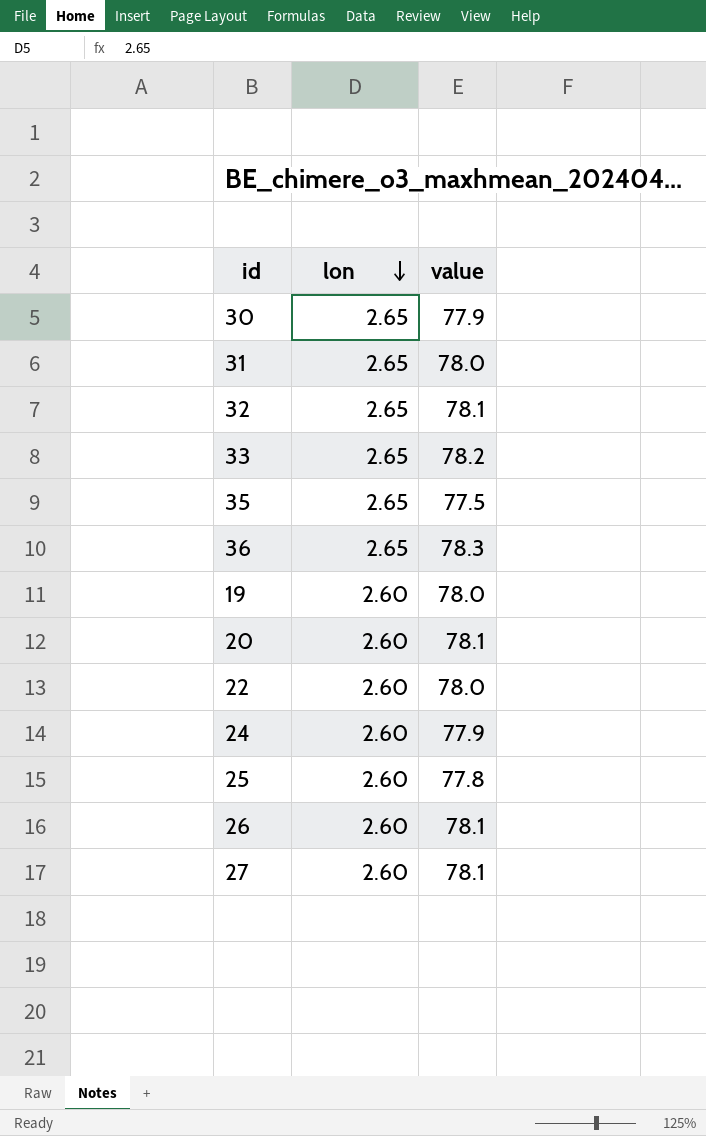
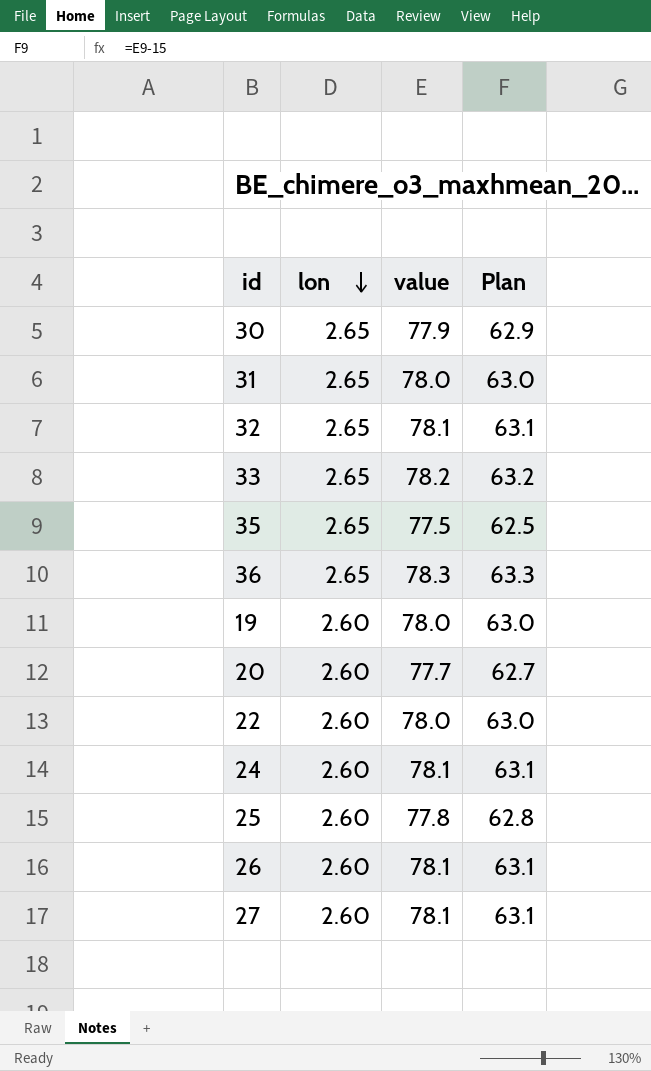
column Plan | formula: none -> [value] - 15
20 | value: 78.1 -> 77.7
24 | value: 77.9 -> 78.1

